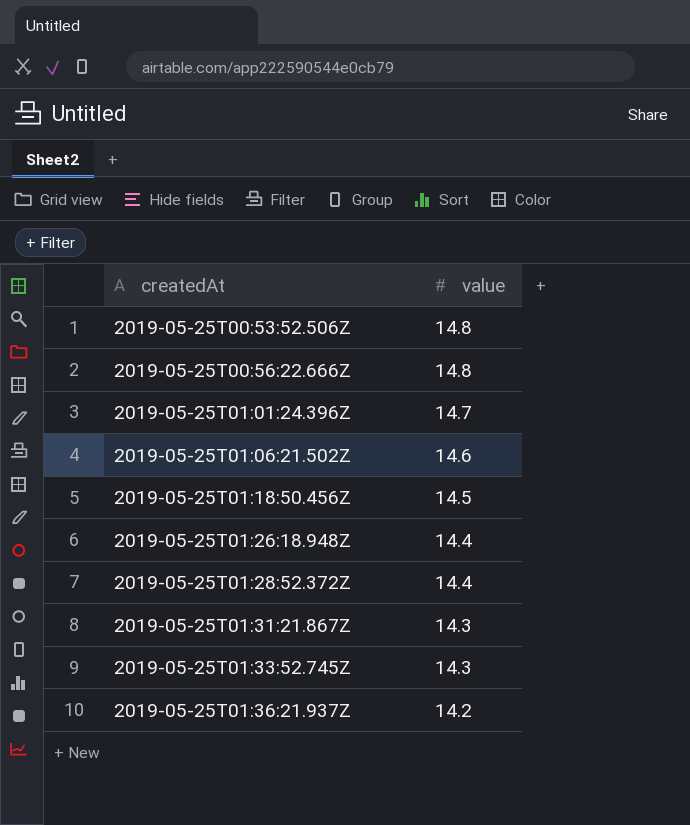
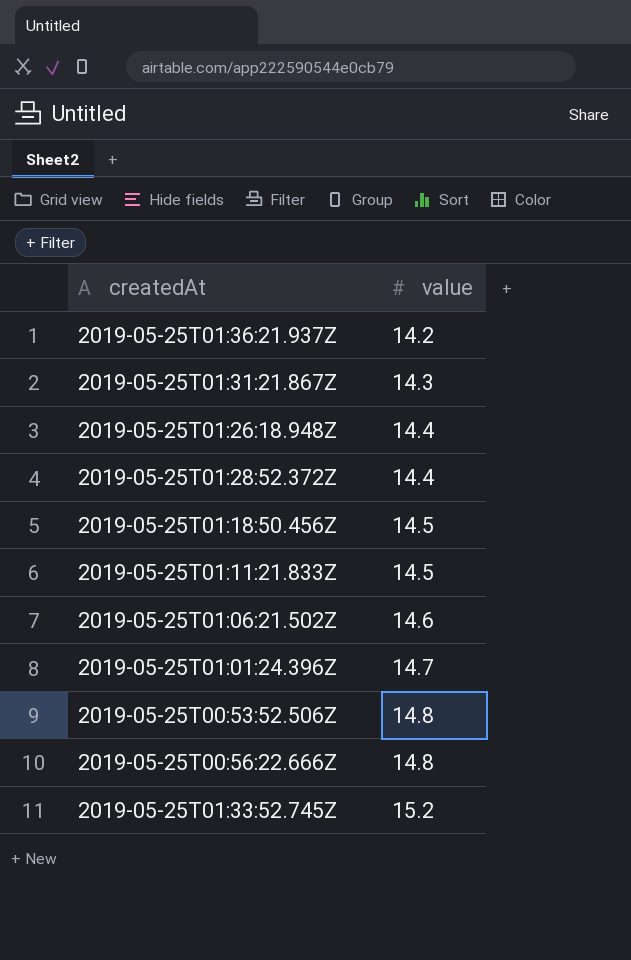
row order: createdAt ascending -> value ascending
row 2019-05-25T01:11:21.833Z: none -> 14.5
2019-05-25T01:33:52.745Z | value: 14.3 -> 15.2

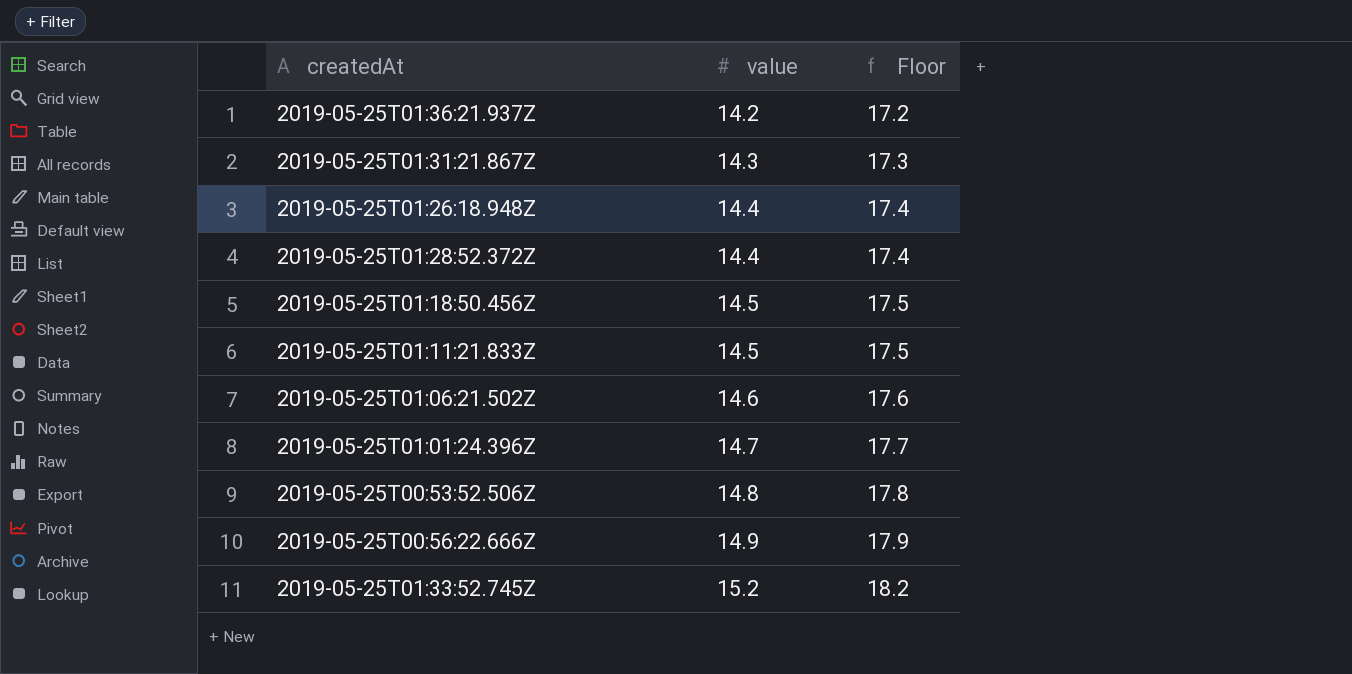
column Floor | formula: none -> [value] + 3
2019-05-25T00:56:22.666Z | value: 14.8 -> 14.9

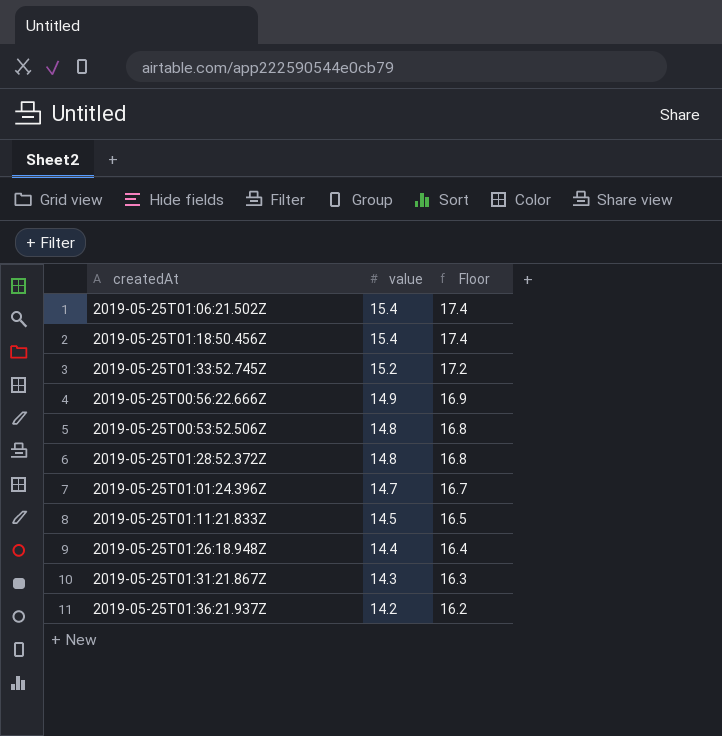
row order: value ascending -> value descending
column Floor | formula: [value] + 3 -> [value] + 2
2019-05-25T01:06:21.502Z | value: 14.6 -> 15.4
2019-05-25T01:18:50.456Z | value: 14.5 -> 15.4
2019-05-25T01:28:52.372Z | value: 14.4 -> 14.8

